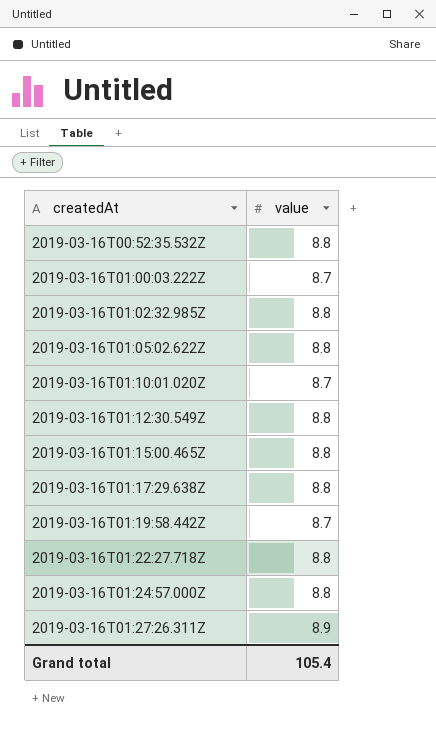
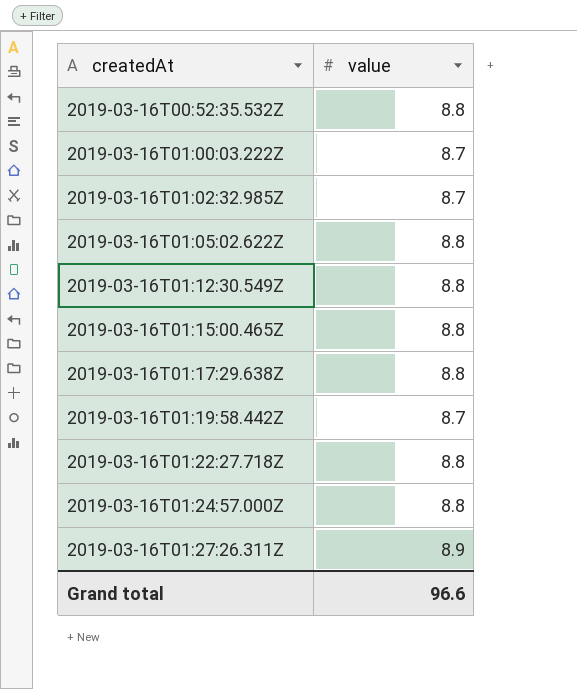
row 2019-03-16T01:10:01.020Z: 8.7 -> none
2019-03-16T01:02:32.985Z | value: 8.8 -> 8.7
Grand total | value: 105.4 -> 96.6

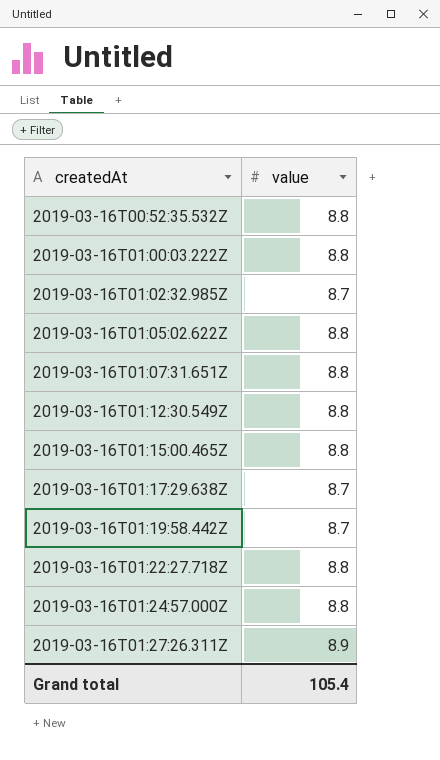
2019-03-16T01:00:03.222Z | value: 8.7 -> 8.8
row 2019-03-16T01:07:31.651Z: none -> 8.8
2019-03-16T01:17:29.638Z | value: 8.8 -> 8.7
Grand total | value: 96.6 -> 105.4

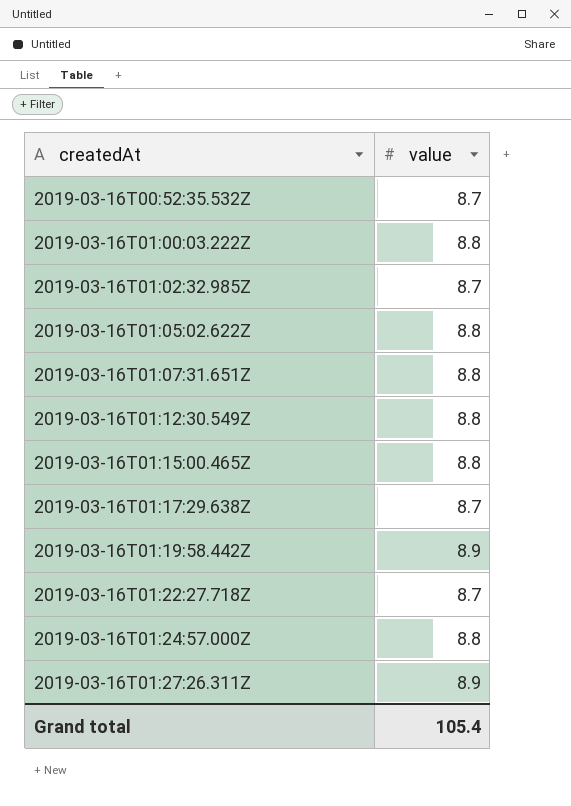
2019-03-16T00:52:35.532Z | value: 8.8 -> 8.7
2019-03-16T01:19:58.442Z | value: 8.7 -> 8.9
2019-03-16T01:22:27.718Z | value: 8.8 -> 8.7

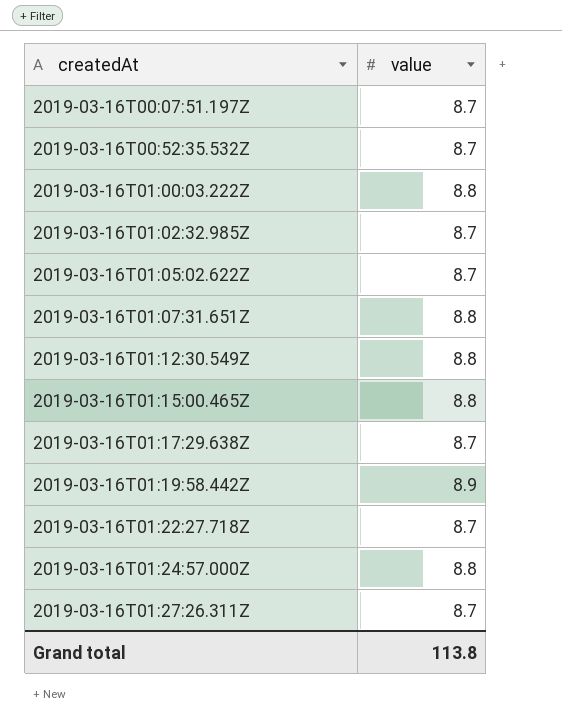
row 2019-03-16T00:07:51.197Z: none -> 8.7
2019-03-16T01:05:02.622Z | value: 8.8 -> 8.7
2019-03-16T01:27:26.311Z | value: 8.9 -> 8.7
Grand total | value: 105.4 -> 113.8

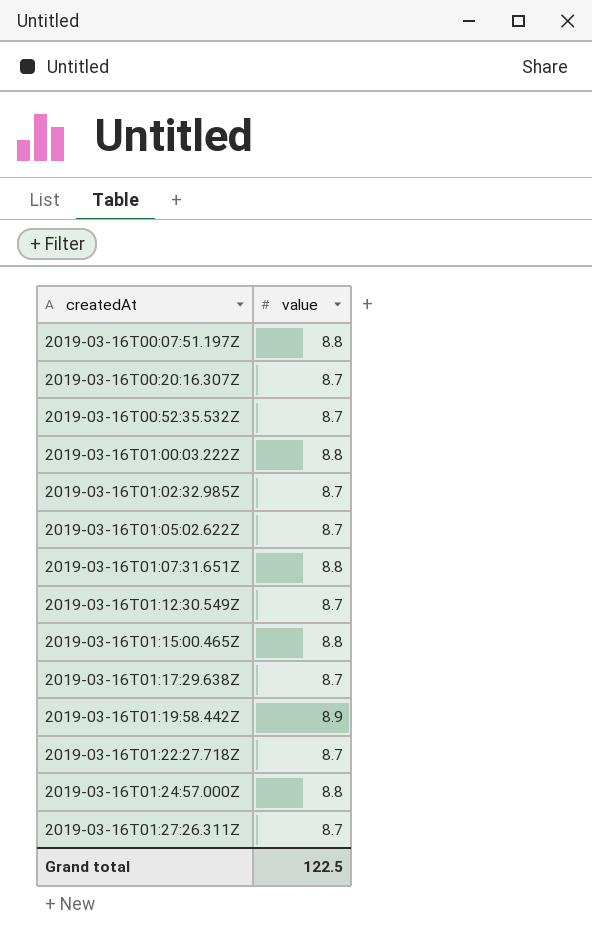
2019-03-16T00:07:51.197Z | value: 8.7 -> 8.8
row 2019-03-16T00:20:16.307Z: none -> 8.7
2019-03-16T01:12:30.549Z | value: 8.8 -> 8.7
Grand total | value: 113.8 -> 122.5

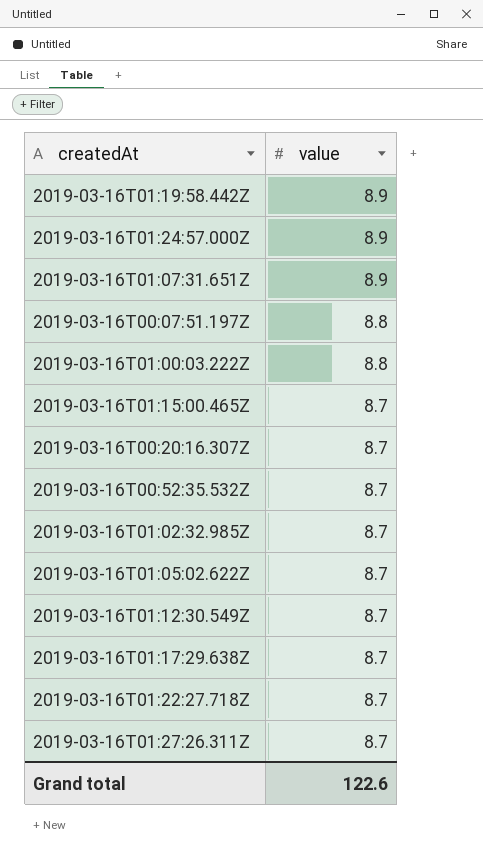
row order: createdAt ascending -> value descending
2019-03-16T01:24:57.000Z | value: 8.8 -> 8.9
2019-03-16T01:07:31.651Z | value: 8.8 -> 8.9
2019-03-16T01:15:00.465Z | value: 8.8 -> 8.7
Grand total | value: 122.5 -> 122.6

